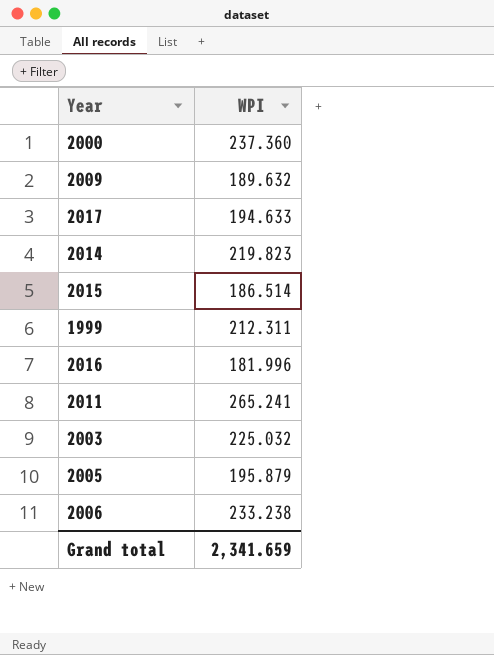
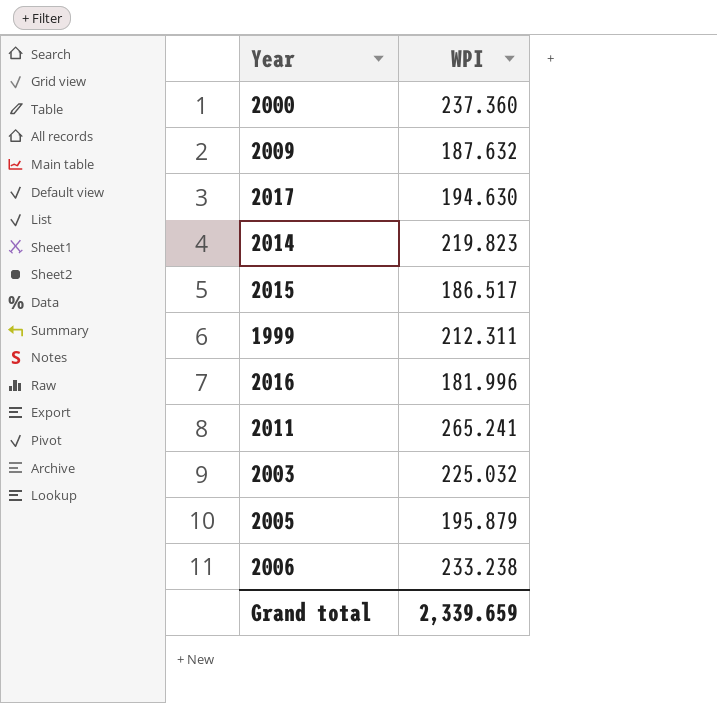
2009 | WPI: 189.632 -> 187.632
2017 | WPI: 194.633 -> 194.630
2015 | WPI: 186.514 -> 186.517
Grand total | WPI: 2,341.659 -> 2,339.659

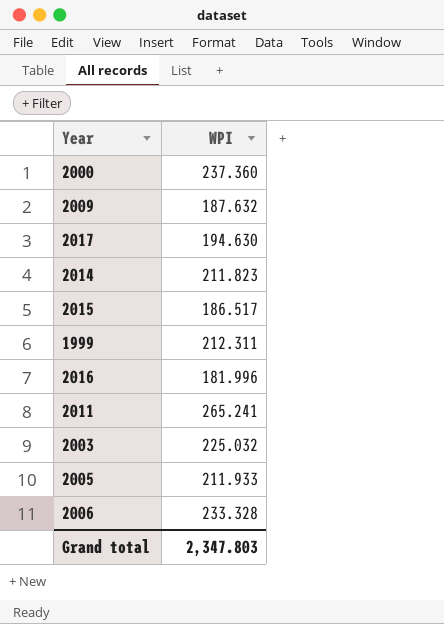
2014 | WPI: 219.823 -> 211.823
2005 | WPI: 195.879 -> 211.933
2006 | WPI: 233.238 -> 233.328
Grand total | WPI: 2,339.659 -> 2,347.803

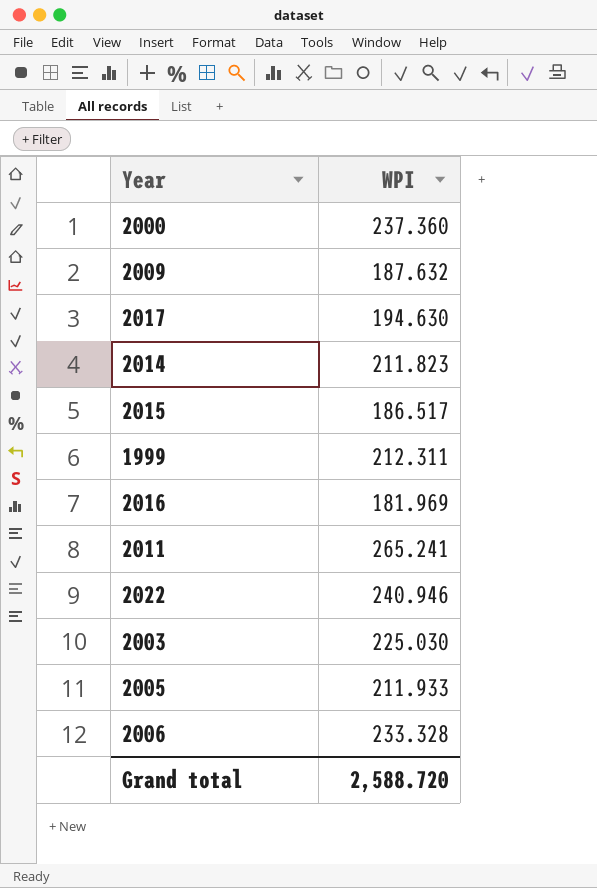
2016 | WPI: 181.996 -> 181.969
row 2022: none -> 240.946
2003 | WPI: 225.032 -> 225.030
Grand total | WPI: 2,347.803 -> 2,588.720

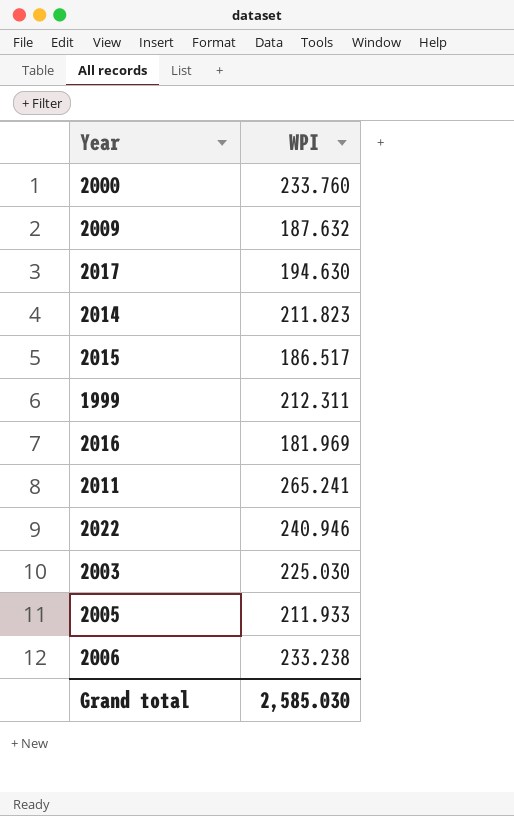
2000 | WPI: 237.360 -> 233.760
2006 | WPI: 233.328 -> 233.238
Grand total | WPI: 2,588.720 -> 2,585.030

